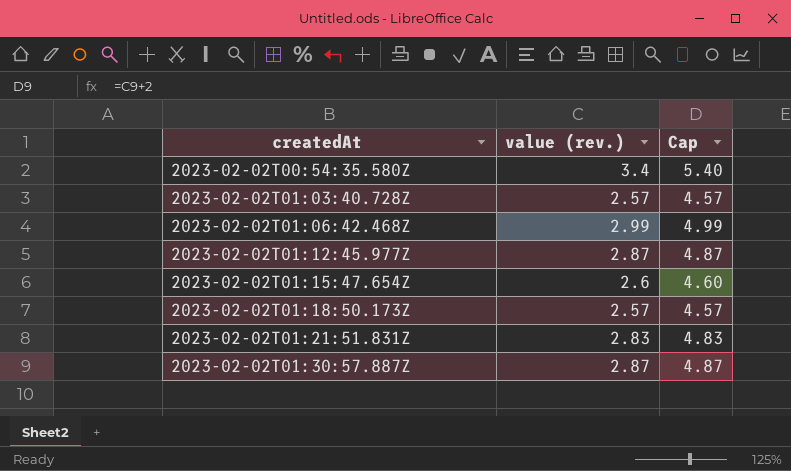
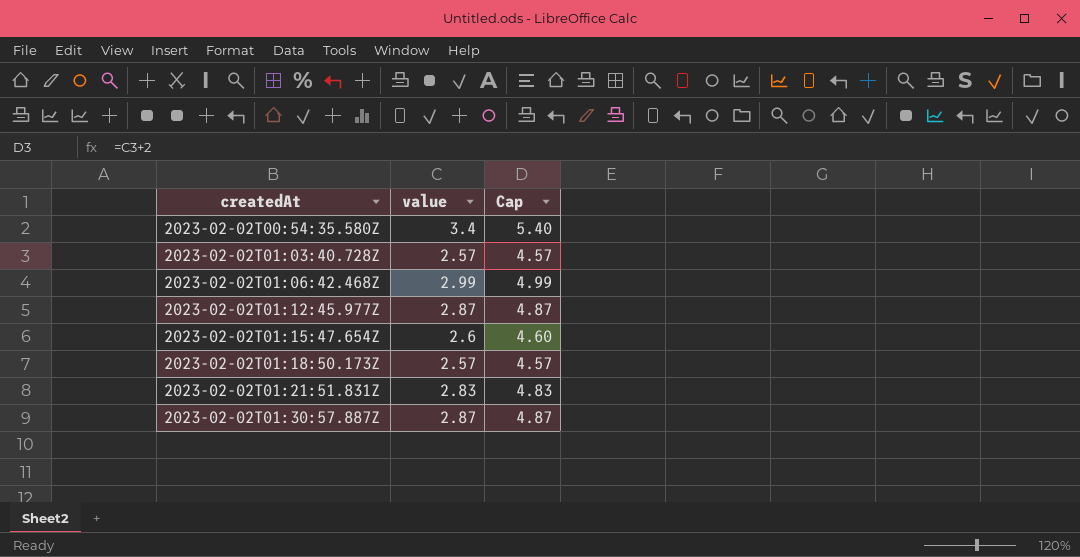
column name: value (rev.) -> value

